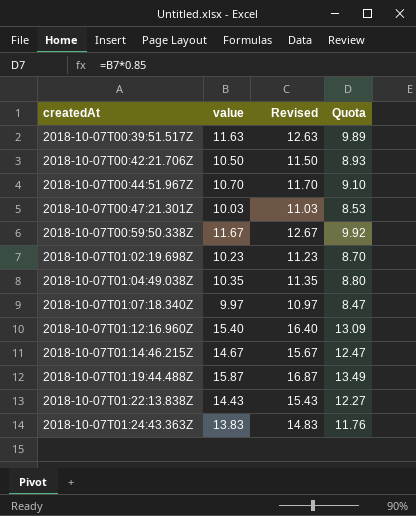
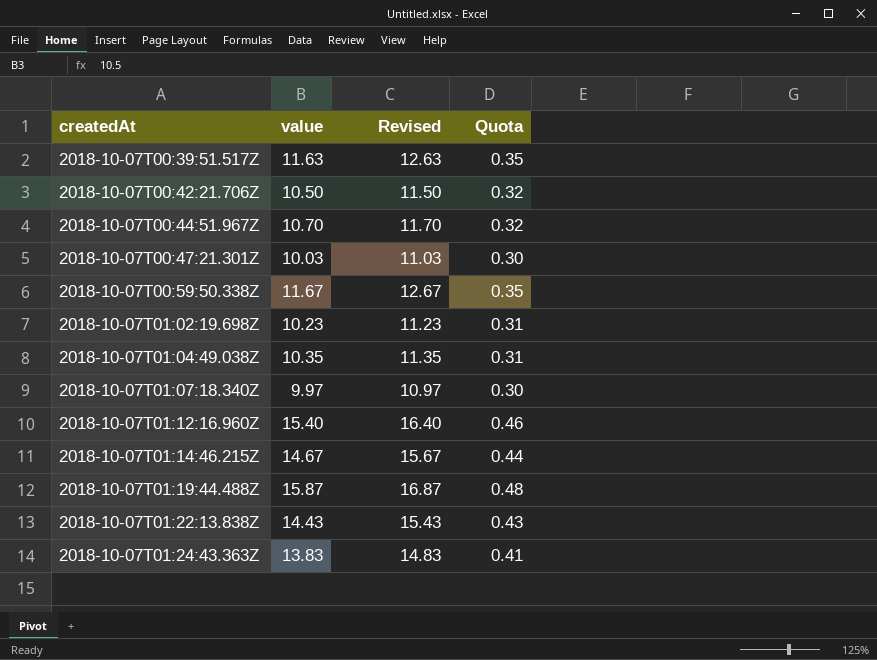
column Quota | formula: [value] * 0.85 -> [value] * 0.03

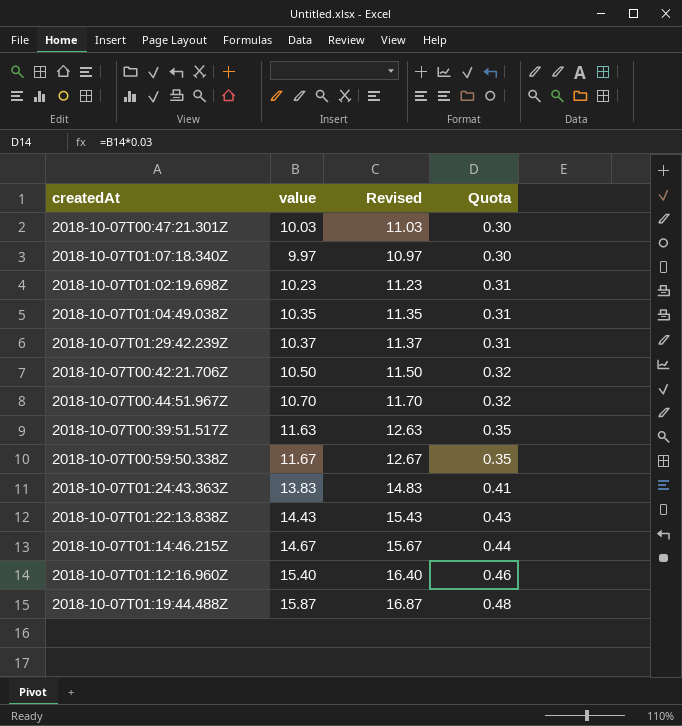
row order: createdAt ascending -> Quota ascending
row 2018-10-07T01:29:42.239Z: none -> 10.37 | 11.37 | 0.31

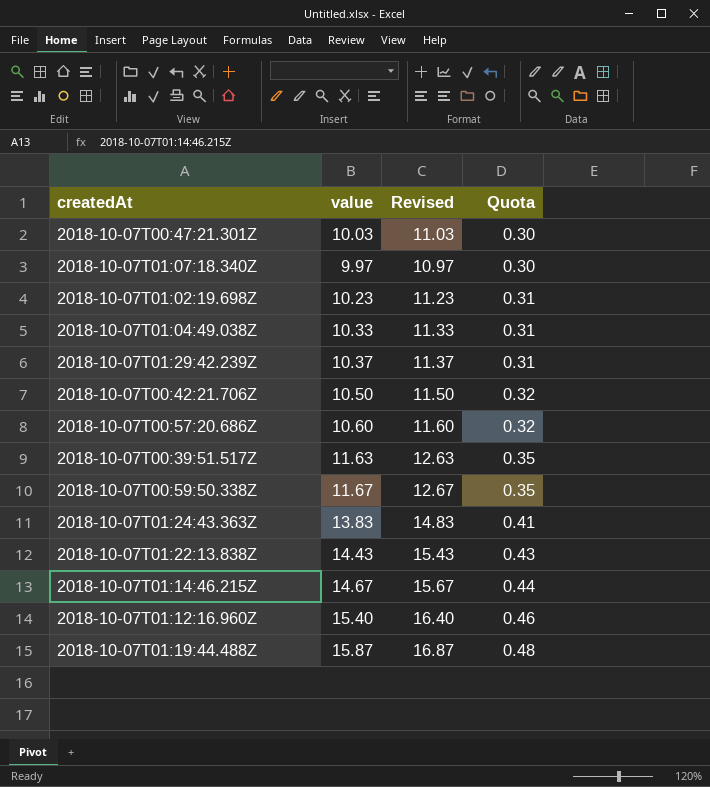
row 2018-10-07T00:44:51.967Z: 10.70 | 11.70 | 0.32 -> none
2018-10-07T01:04:49.038Z | value: 10.35 -> 10.33
2018-10-07T01:04:49.038Z | Revised: 11.35 -> 11.33
row 2018-10-07T00:57:20.686Z: none -> 10.60 | 11.60 | 0.32

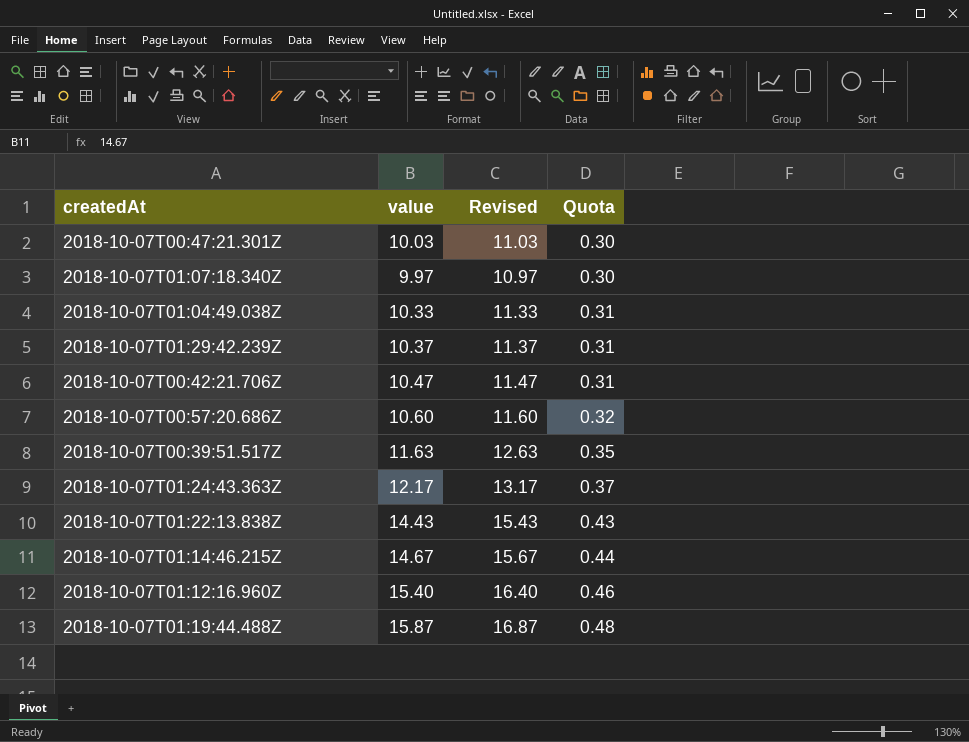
row 2018-10-07T01:02:19.698Z: 10.23 | 11.23 | 0.31 -> none
row 2018-10-07T00:59:50.338Z: 11.67 | 12.67 | 0.35 -> none
2018-10-07T00:42:21.706Z | value: 10.50 -> 10.47
2018-10-07T00:42:21.706Z | Revised: 11.50 -> 11.47
2018-10-07T00:42:21.706Z | Quota: 0.32 -> 0.31
2018-10-07T01:24:43.363Z | value: 13.83 -> 12.17
2018-10-07T01:24:43.363Z | Revised: 14.83 -> 13.17
2018-10-07T01:24:43.363Z | Quota: 0.41 -> 0.37

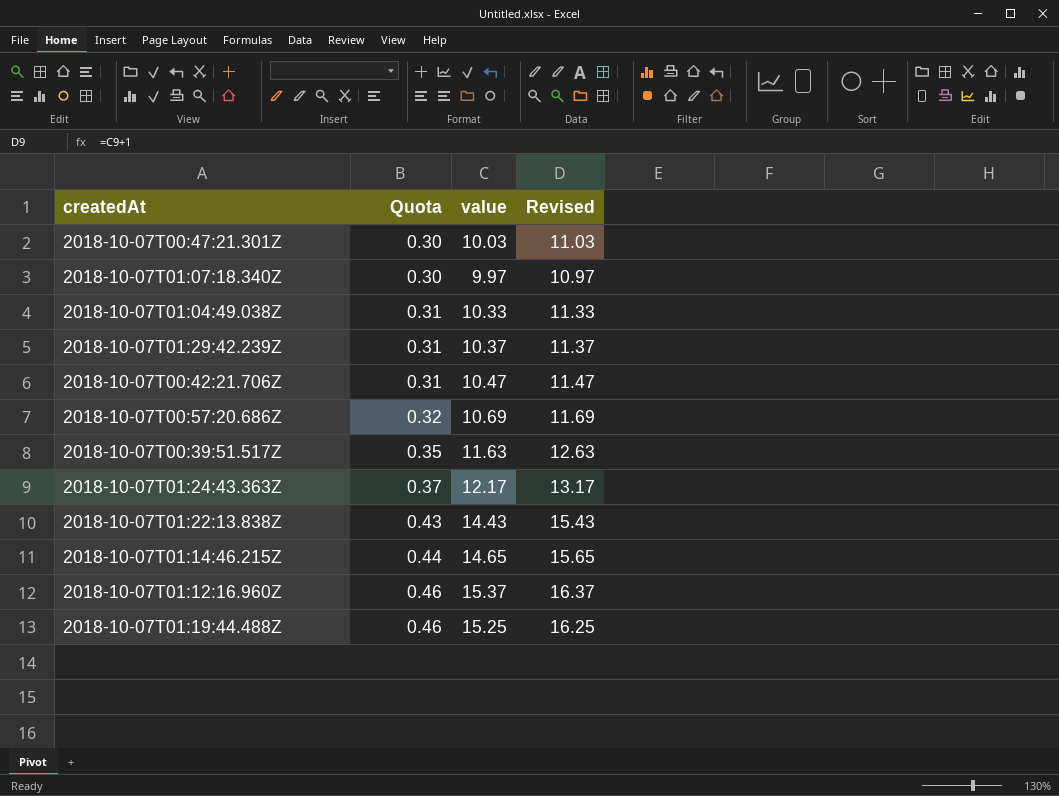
column Quota | position: 4 -> 2
2018-10-07T00:57:20.686Z | value: 10.60 -> 10.69
2018-10-07T00:57:20.686Z | Revised: 11.60 -> 11.69
2018-10-07T01:14:46.215Z | value: 14.67 -> 14.65
2018-10-07T01:14:46.215Z | Revised: 15.67 -> 15.65
2018-10-07T01:12:16.960Z | value: 15.40 -> 15.37
2018-10-07T01:12:16.960Z | Revised: 16.40 -> 16.37
2018-10-07T01:19:44.488Z | Quota: 0.48 -> 0.46
2018-10-07T01:19:44.488Z | value: 15.87 -> 15.25
2018-10-07T01:19:44.488Z | Revised: 16.87 -> 16.25

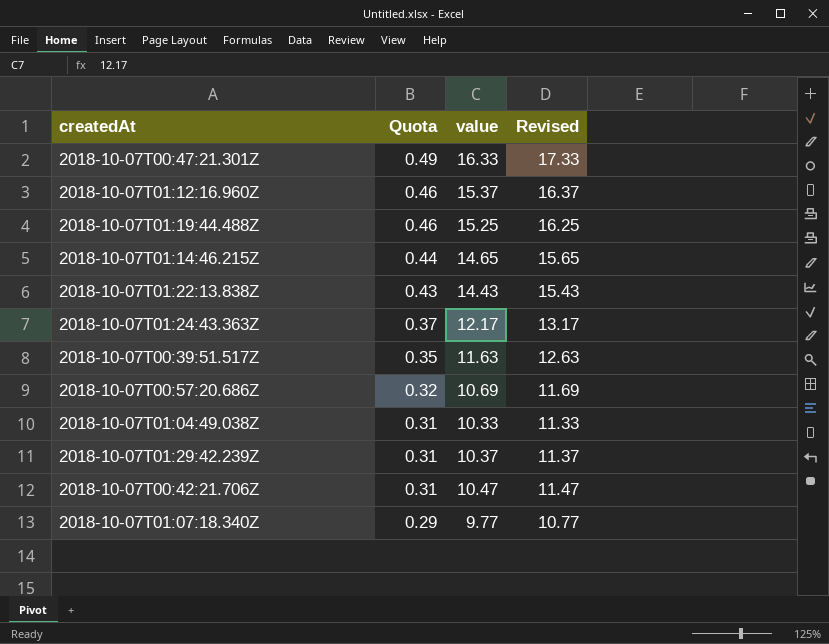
row order: Quota ascending -> Quota descending
2018-10-07T00:47:21.301Z | Quota: 0.30 -> 0.49
2018-10-07T00:47:21.301Z | value: 10.03 -> 16.33
2018-10-07T00:47:21.301Z | Revised: 11.03 -> 17.33
2018-10-07T01:07:18.340Z | Quota: 0.30 -> 0.29
2018-10-07T01:07:18.340Z | value: 9.97 -> 9.77
2018-10-07T01:07:18.340Z | Revised: 10.97 -> 10.77

